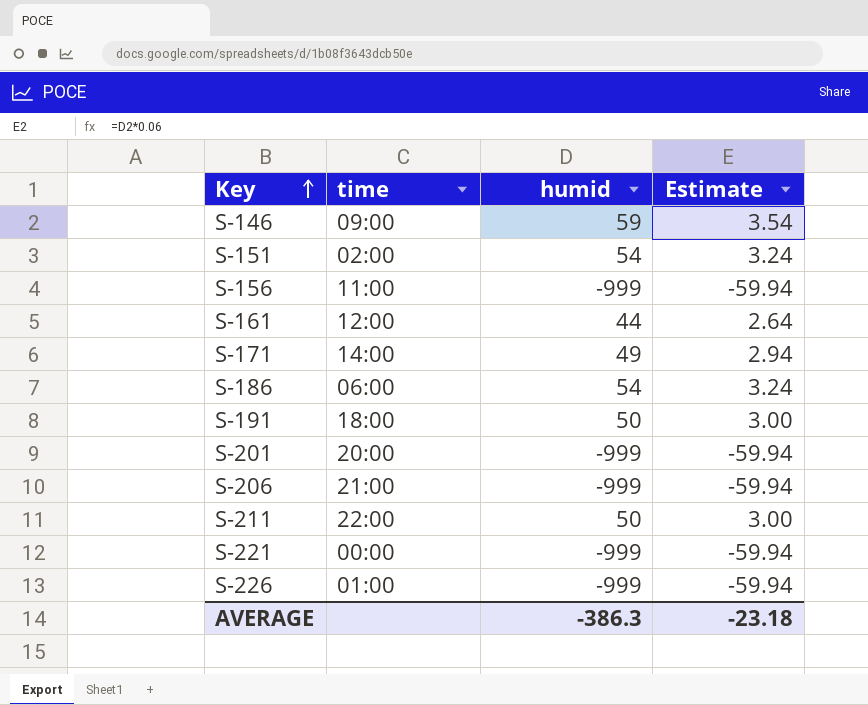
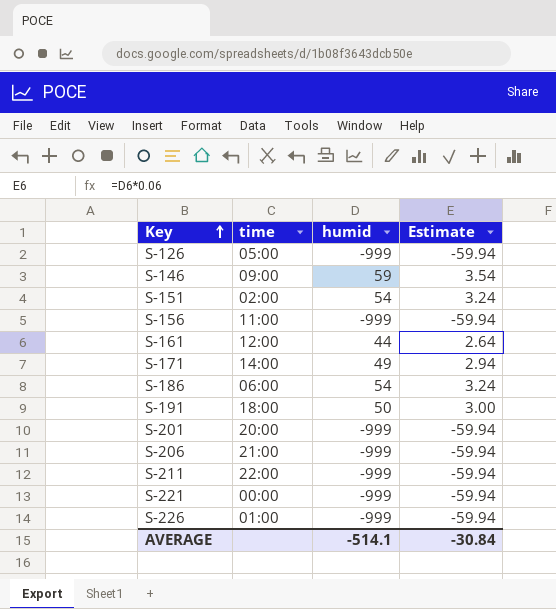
row S-126: none -> 05:00 | -999 | -59.94
S-211 | humid: 50 -> -999
S-211 | Estimate: 3.00 -> -59.94
AVERAGE | humid: -386.3 -> -514.1
AVERAGE | Estimate: -23.18 -> -30.84

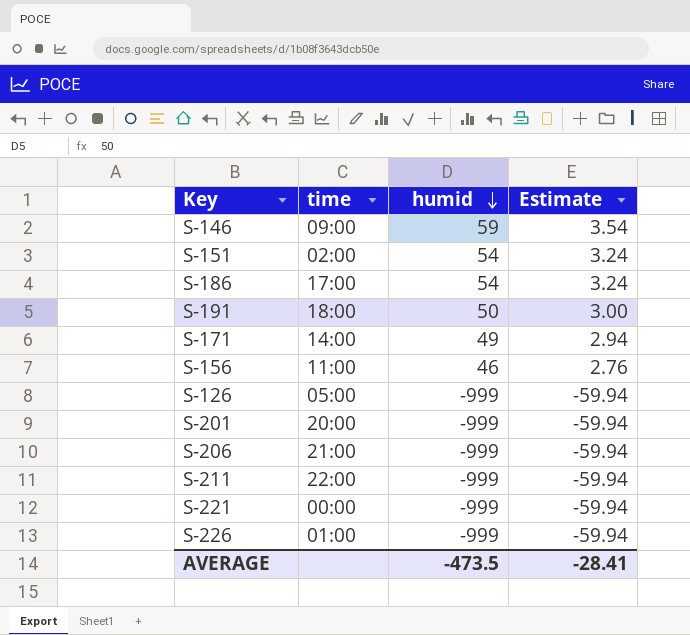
row order: Key ascending -> humid descending
row S-161: 12:00 | 44 | 2.64 -> none
S-186 | time: 06:00 -> 17:00
S-156 | humid: -999 -> 46
S-156 | Estimate: -59.94 -> 2.76
AVERAGE | humid: -514.1 -> -473.5
AVERAGE | Estimate: -30.84 -> -28.41

